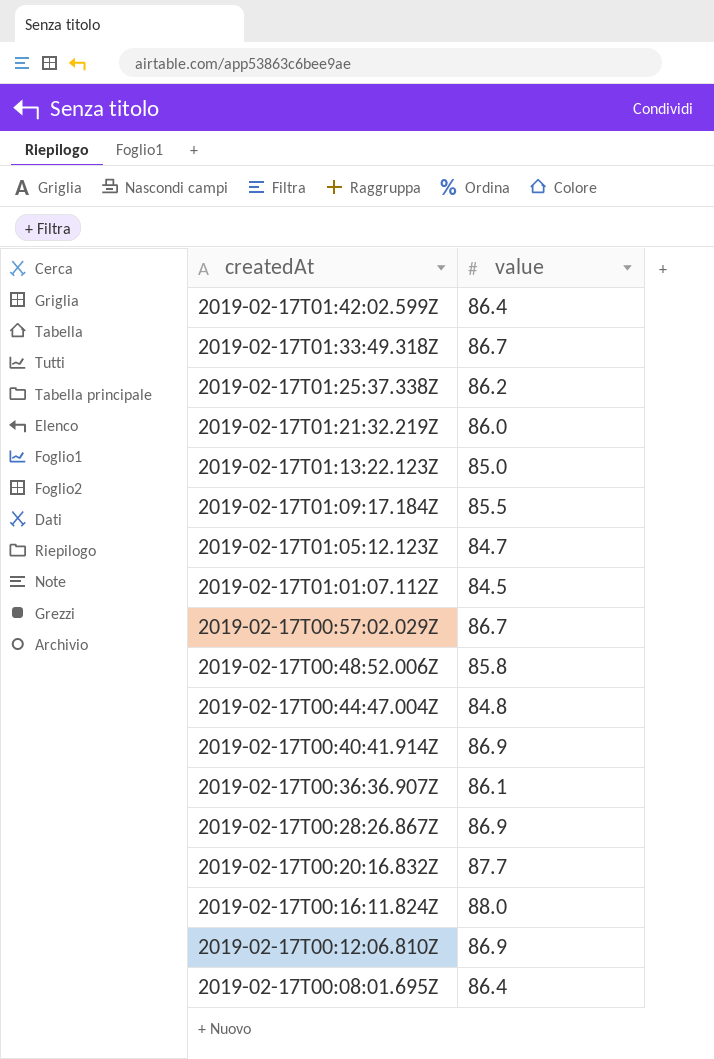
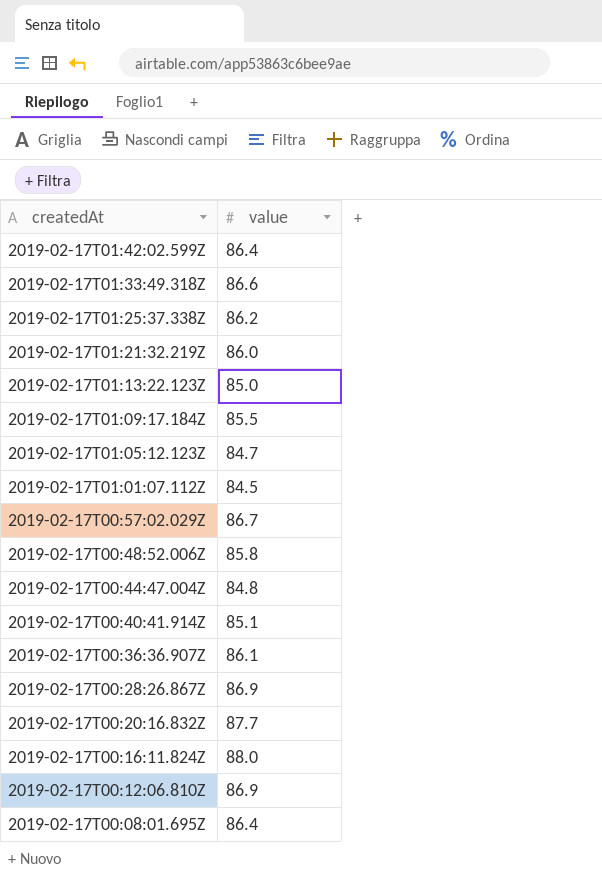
2019-02-17T01:33:49.318Z | value: 86.7 -> 86.6
2019-02-17T00:40:41.914Z | value: 86.9 -> 85.1

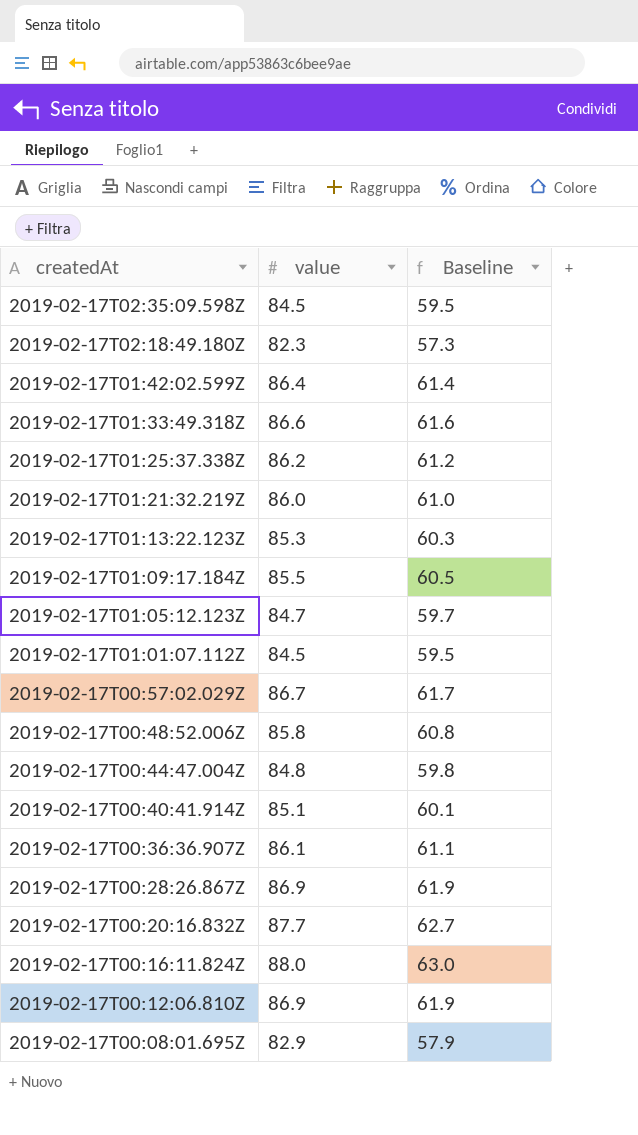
column Baseline | formula: none -> [value] - 25
row 2019-02-17T02:35:09.598Z: none -> 84.5 | 59.5
row 2019-02-17T02:18:49.180Z: none -> 82.3 | 57.3
2019-02-17T01:13:22.123Z | value: 85.0 -> 85.3
2019-02-17T00:08:01.695Z | value: 86.4 -> 82.9

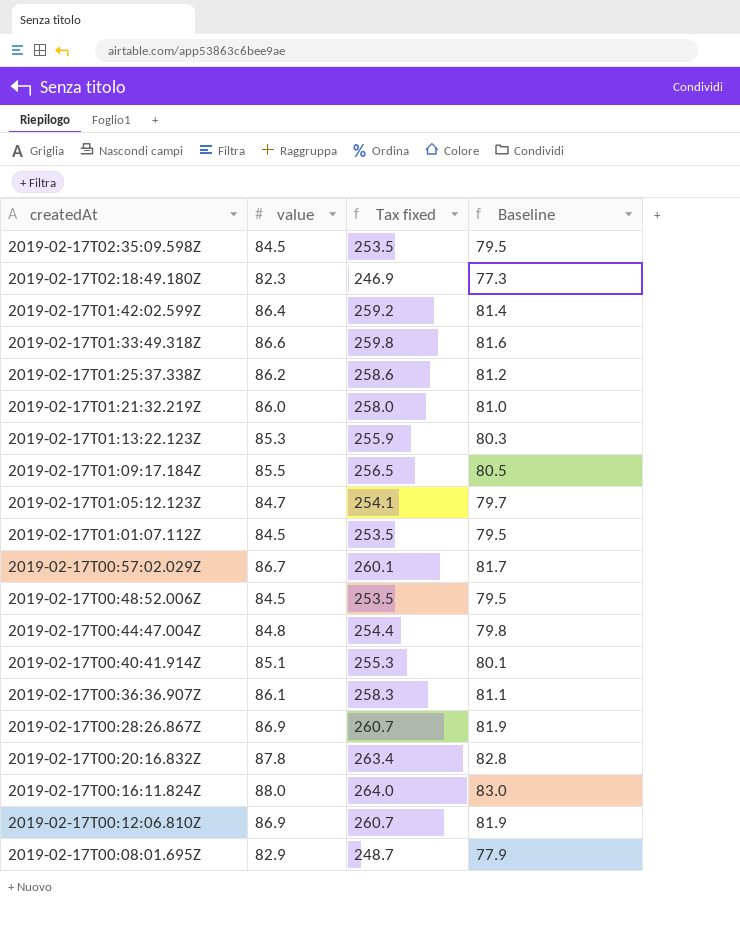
column Tax fixed | formula: none -> [value] * 3
column Baseline | formula: [value] - 25 -> [value] - 5
2019-02-17T00:48:52.006Z | value: 85.8 -> 84.5
2019-02-17T00:20:16.832Z | value: 87.7 -> 87.8

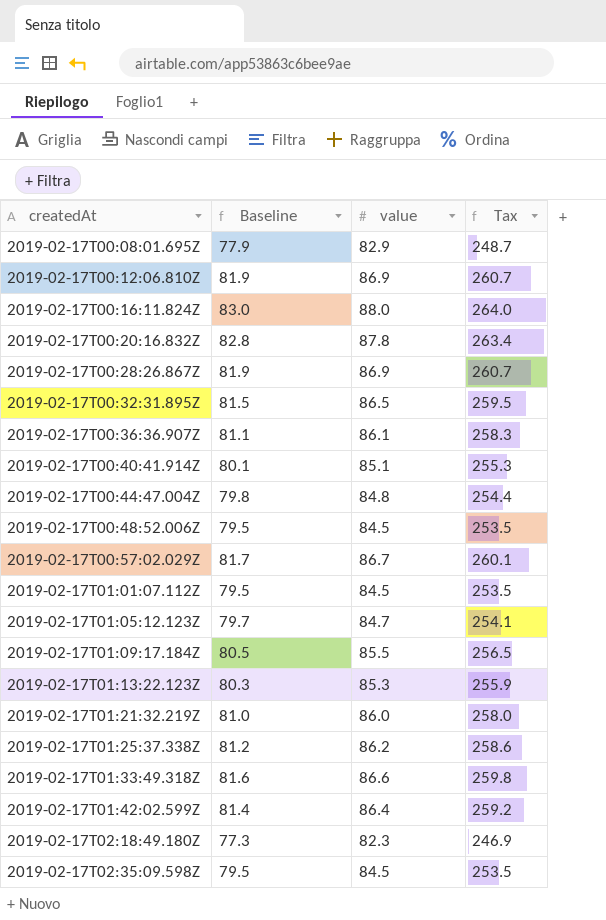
row order: createdAt descending -> createdAt ascending
column Baseline | position: 4 -> 2
column name: Tax fixed -> Tax
row 2019-02-17T00:32:31.895Z: none -> 81.5 | 86.5 | 259.5

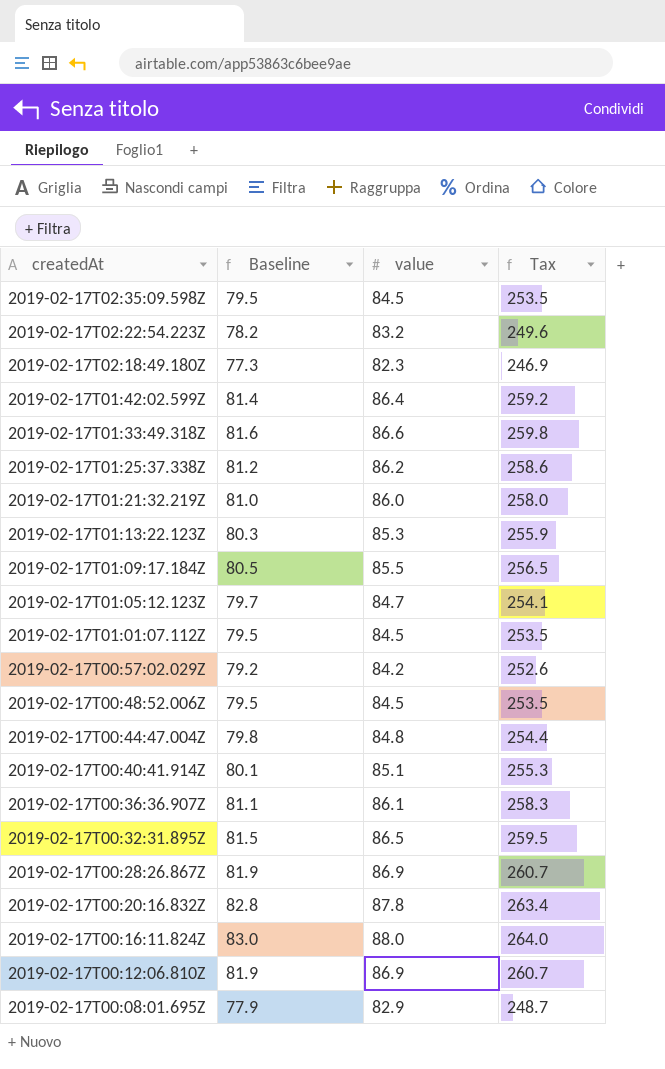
row order: createdAt ascending -> createdAt descending
row 2019-02-17T02:22:54.223Z: none -> 78.2 | 83.2 | 249.6
2019-02-17T00:57:02.029Z | Baseline: 81.7 -> 79.2
2019-02-17T00:57:02.029Z | value: 86.7 -> 84.2
2019-02-17T00:57:02.029Z | Tax: 260.1 -> 252.6

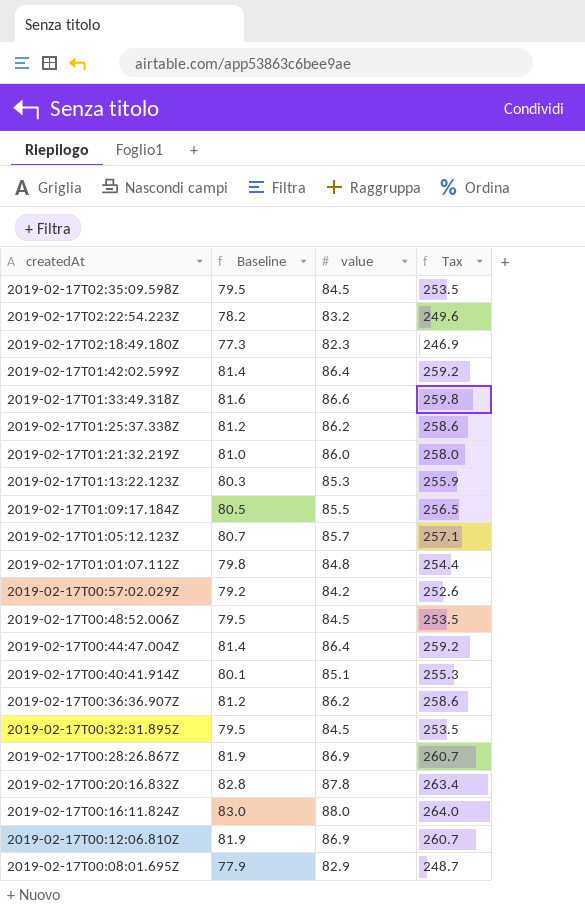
2019-02-17T01:05:12.123Z | Baseline: 79.7 -> 80.7
2019-02-17T01:05:12.123Z | value: 84.7 -> 85.7
2019-02-17T01:05:12.123Z | Tax: 254.1 -> 257.1
2019-02-17T01:01:07.112Z | Baseline: 79.5 -> 79.8
2019-02-17T01:01:07.112Z | value: 84.5 -> 84.8
2019-02-17T01:01:07.112Z | Tax: 253.5 -> 254.4
2019-02-17T00:44:47.004Z | Baseline: 79.8 -> 81.4
2019-02-17T00:44:47.004Z | value: 84.8 -> 86.4
2019-02-17T00:44:47.004Z | Tax: 254.4 -> 259.2
2019-02-17T00:36:36.907Z | Baseline: 81.1 -> 81.2
2019-02-17T00:36:36.907Z | value: 86.1 -> 86.2
2019-02-17T00:36:36.907Z | Tax: 258.3 -> 258.6
2019-02-17T00:32:31.895Z | Baseline: 81.5 -> 79.5
2019-02-17T00:32:31.895Z | value: 86.5 -> 84.5
2019-02-17T00:32:31.895Z | Tax: 259.5 -> 253.5

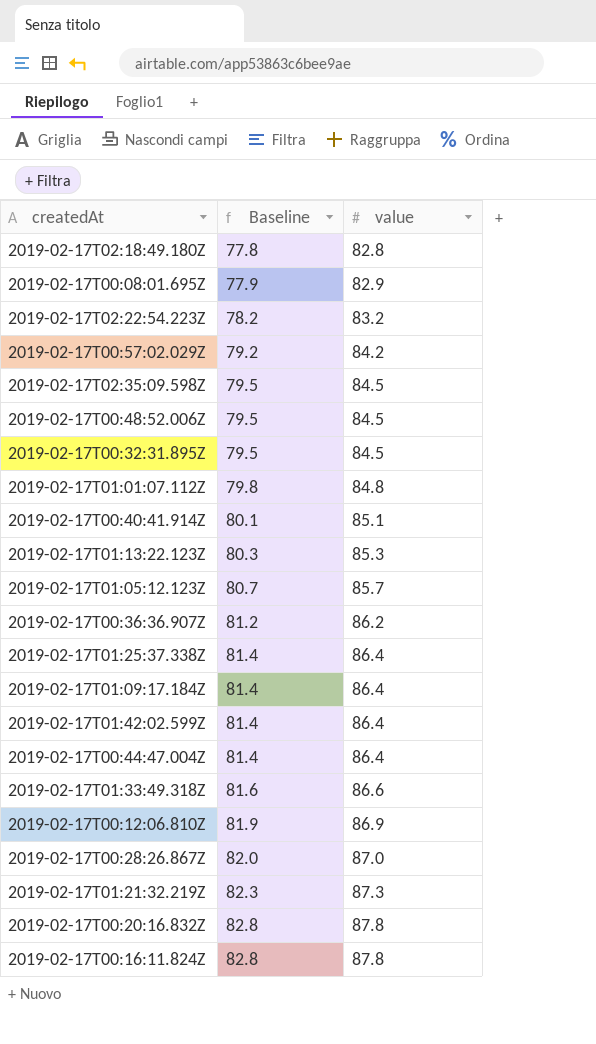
row order: createdAt descending -> Baseline ascending
column Tax | formula: [value] * 3 -> none
2019-02-17T02:18:49.180Z | Baseline: 77.3 -> 77.8
2019-02-17T02:18:49.180Z | value: 82.3 -> 82.8
2019-02-17T01:25:37.338Z | Baseline: 81.2 -> 81.4
2019-02-17T01:25:37.338Z | value: 86.2 -> 86.4
2019-02-17T01:09:17.184Z | Baseline: 80.5 -> 81.4
2019-02-17T01:09:17.184Z | value: 85.5 -> 86.4
2019-02-17T00:28:26.867Z | Baseline: 81.9 -> 82.0
2019-02-17T00:28:26.867Z | value: 86.9 -> 87.0
2019-02-17T01:21:32.219Z | Baseline: 81.0 -> 82.3
2019-02-17T01:21:32.219Z | value: 86.0 -> 87.3
2019-02-17T00:16:11.824Z | Baseline: 83.0 -> 82.8
2019-02-17T00:16:11.824Z | value: 88.0 -> 87.8

